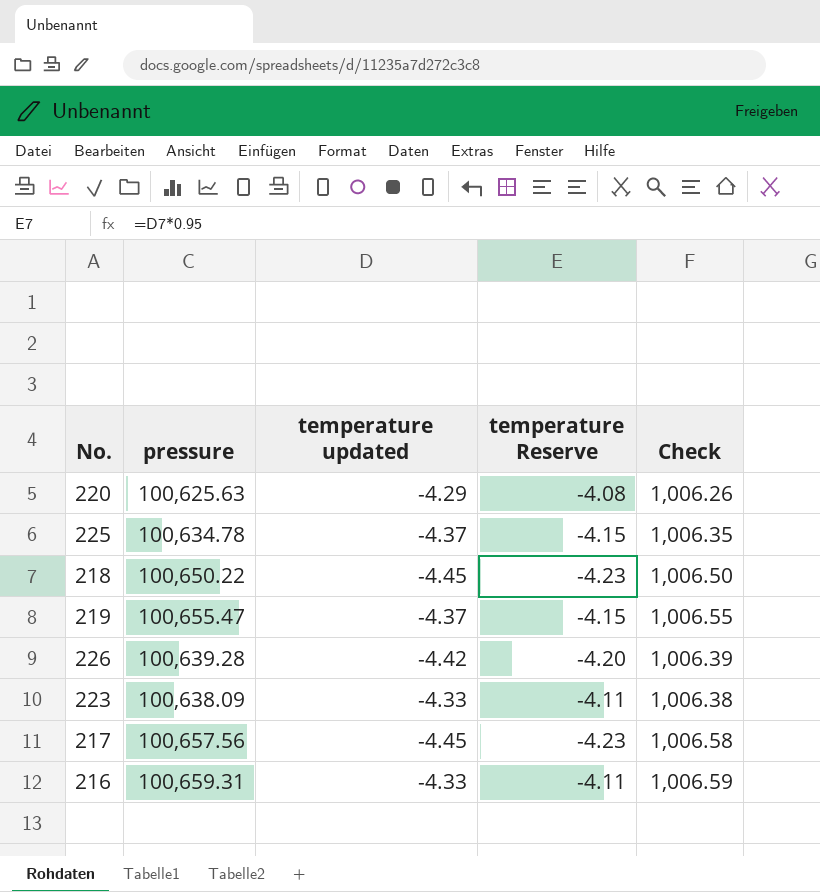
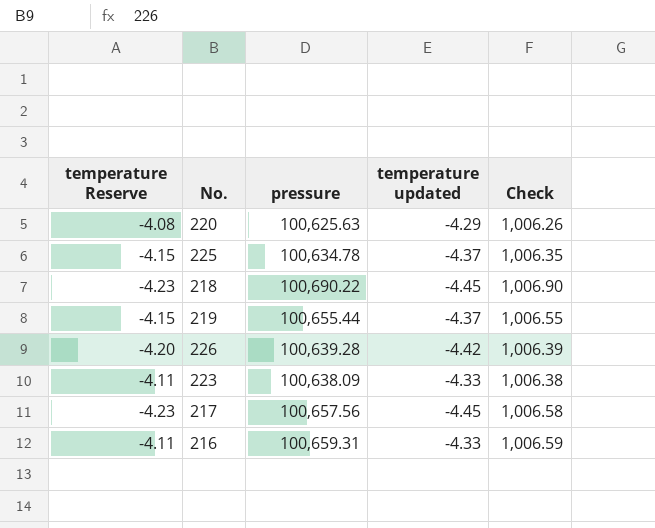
column temperature Reserve | position: 4 -> 1
218 | pressure: 100,650.22 -> 100,690.22
218 | Check: 1,006.50 -> 1,006.90
219 | pressure: 100,655.47 -> 100,655.44

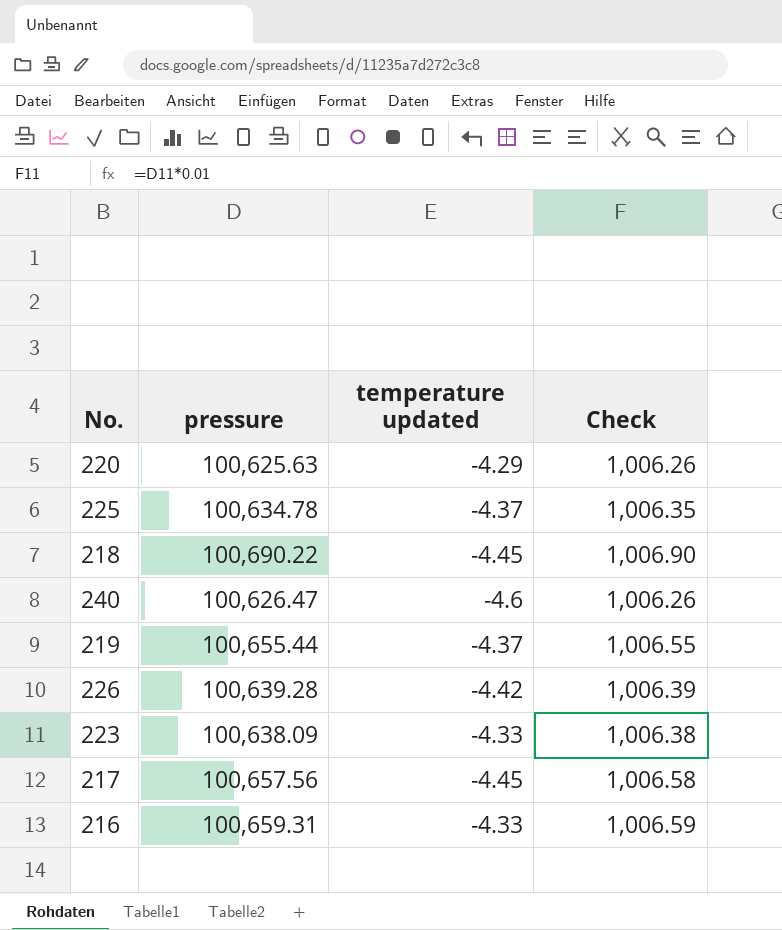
column temperature Reserve | formula: [temperature updated] * 0.95 -> none
row 240: none -> 100,626.47 | -4.6 | 1,006.26

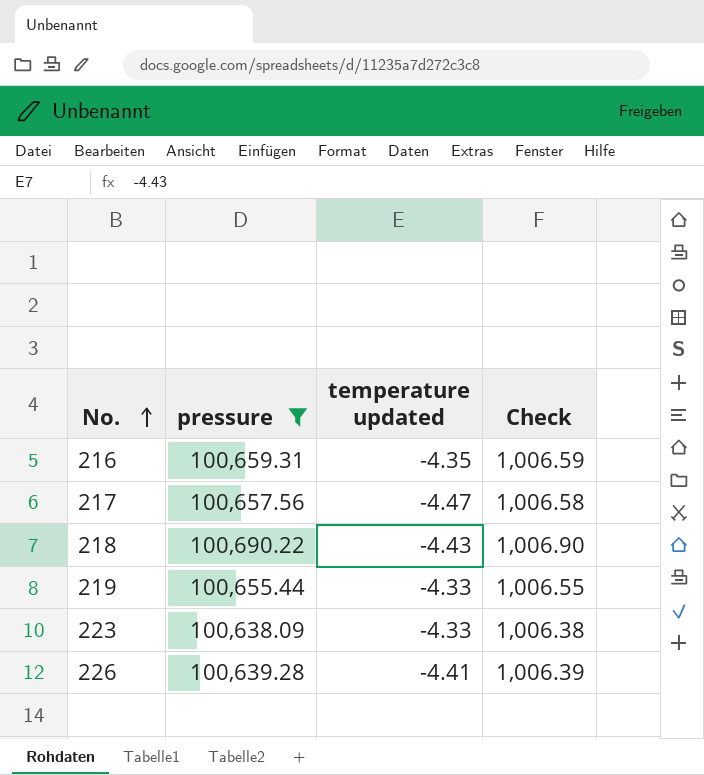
filter: none -> pressure >= 100,638.09
row order: none -> No. ascending
216 | temperature updated: -4.33 -> -4.35
217 | temperature updated: -4.45 -> -4.47
218 | temperature updated: -4.45 -> -4.43
219 | temperature updated: -4.37 -> -4.33
226 | temperature updated: -4.42 -> -4.41

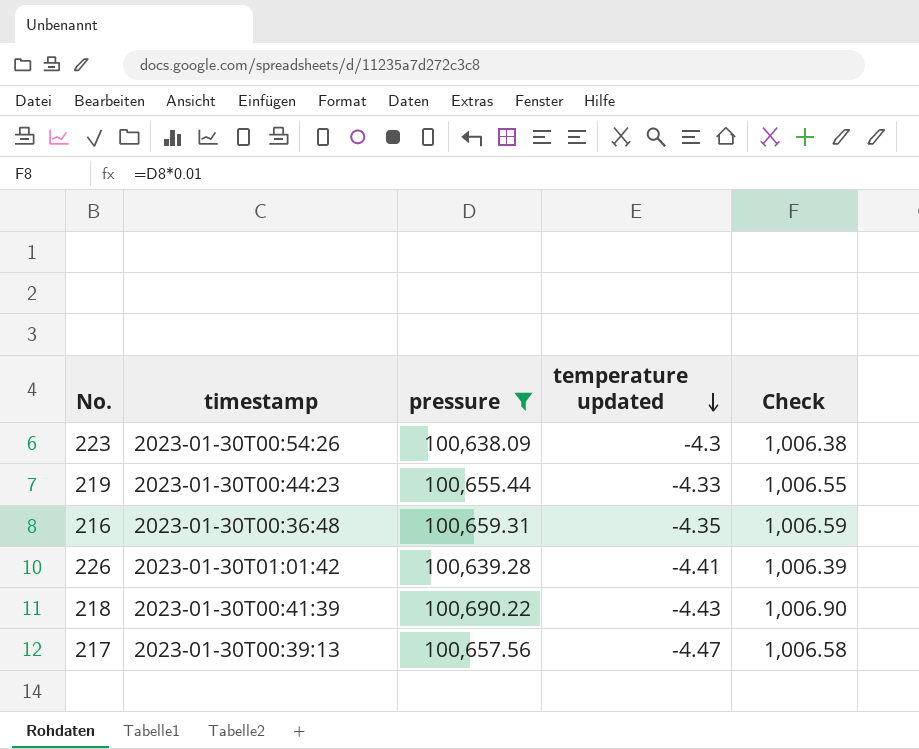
row order: No. ascending -> temperature updated descending
column timestamp | position: none -> 2
223 | temperature updated: -4.33 -> -4.3

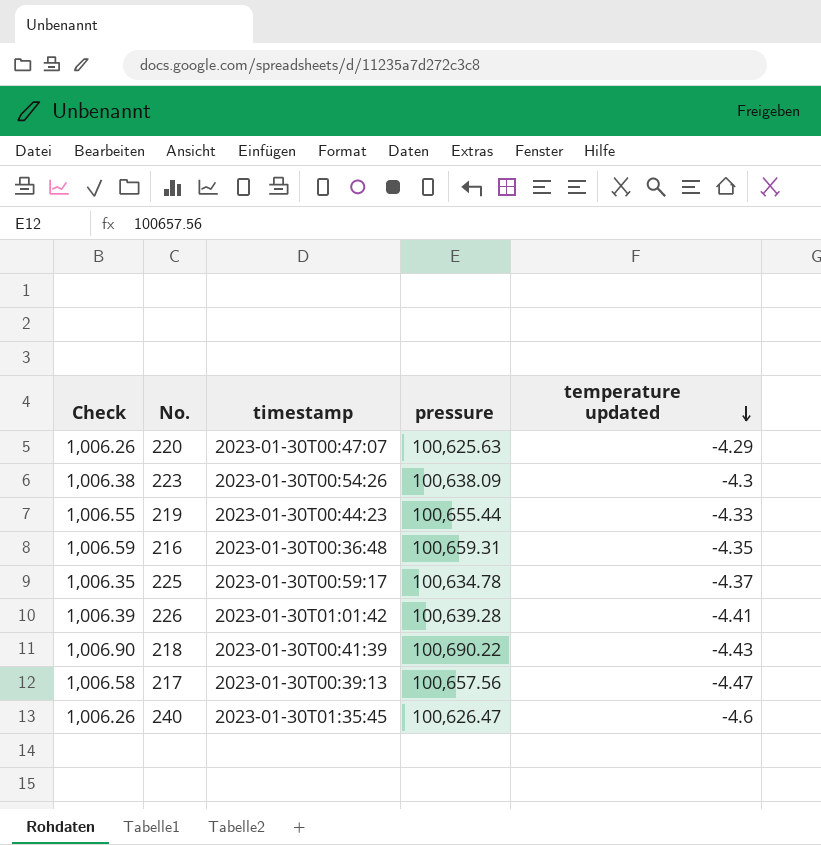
filter: pressure >= 100,638.09 -> none
column Check | position: 5 -> 1

